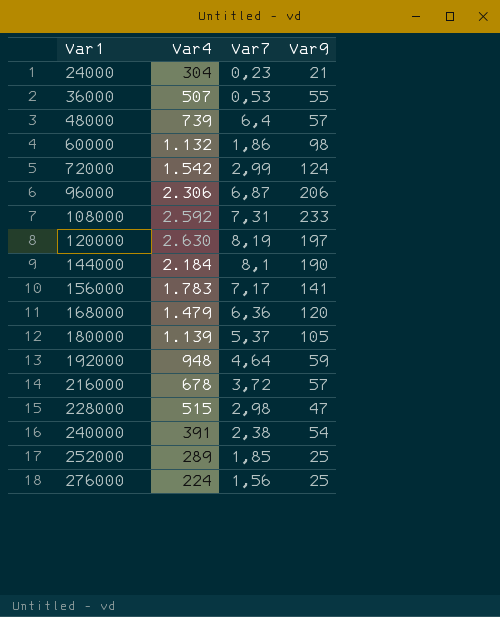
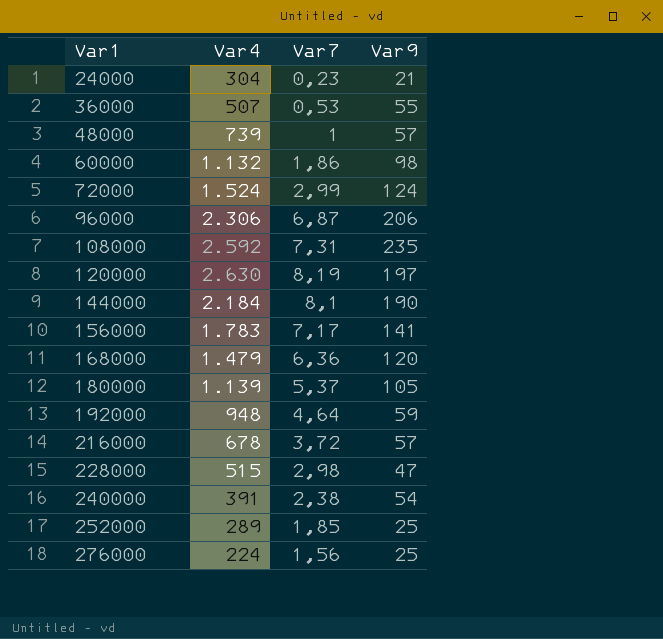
48000 | Var7: 6,4 -> 1
72000 | Var4: 1.542 -> 1.524
108000 | Var9: 233 -> 235

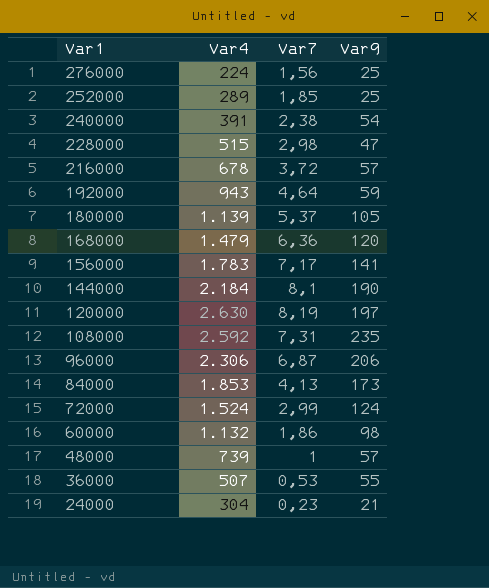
row order: Var1 ascending -> Var1 descending
192000 | Var4: 948 -> 943
row 84000: none -> 1.853 | 4,13 | 173

